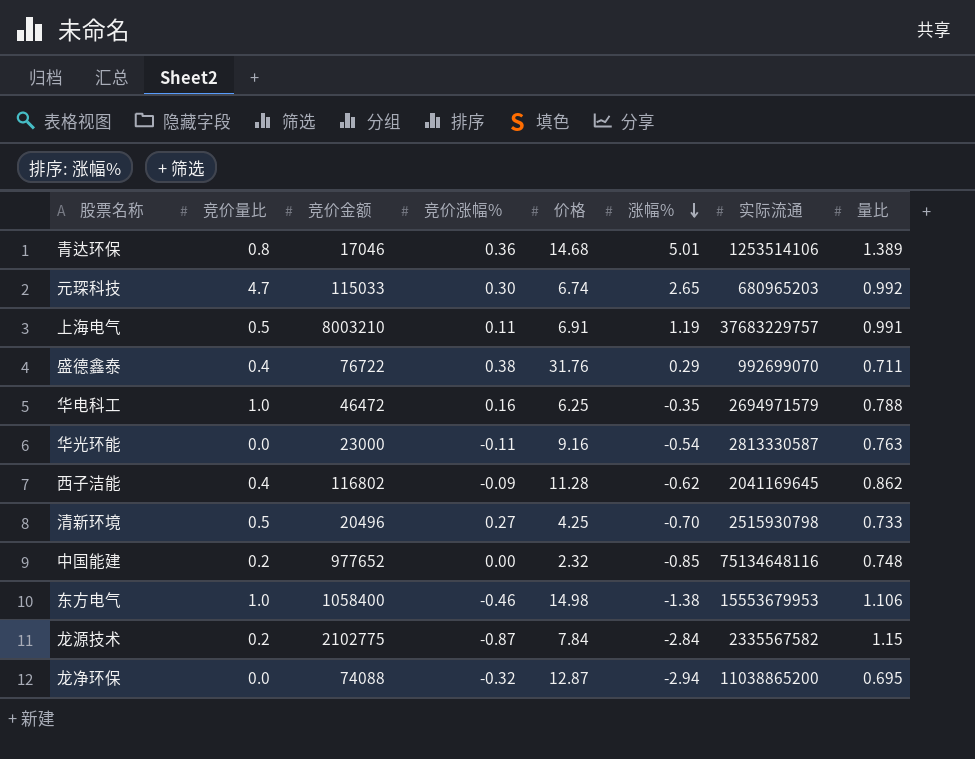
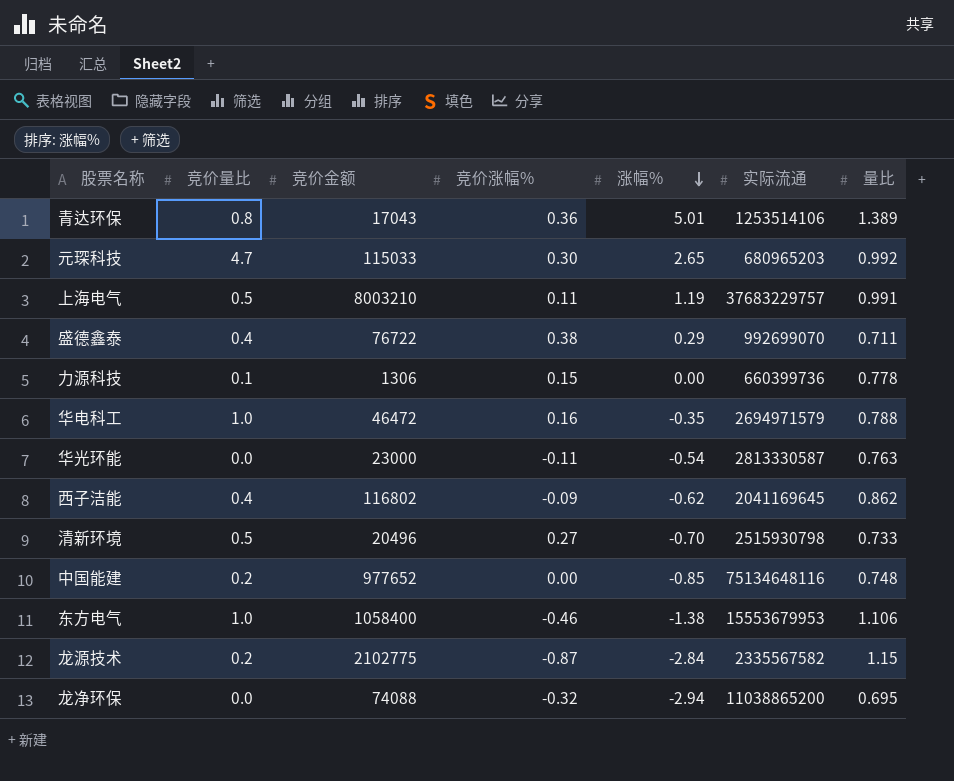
column 价格 | position: 5 -> none
青达环保 | 竞价金额: 17046 -> 17043
row 力源科技: none -> 0.1 | 1306 | 0.15 | 0.00 | 660399736 | 0.778

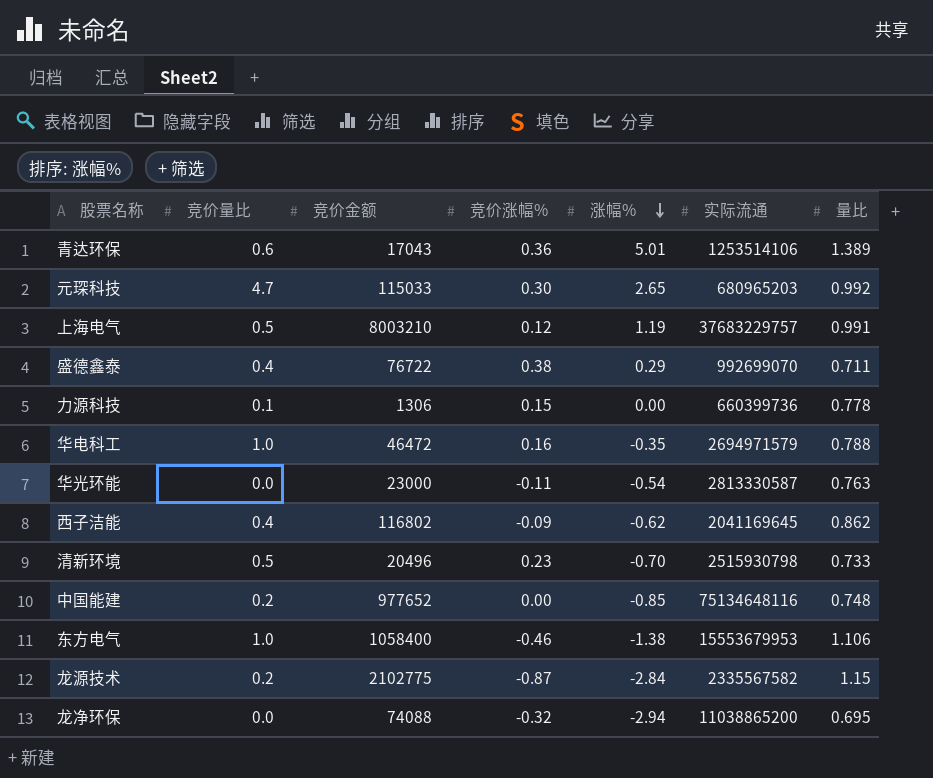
青达环保 | 竞价量比: 0.8 -> 0.6
上海电气 | 竞价涨幅%: 0.11 -> 0.12
清新环境 | 竞价涨幅%: 0.27 -> 0.23

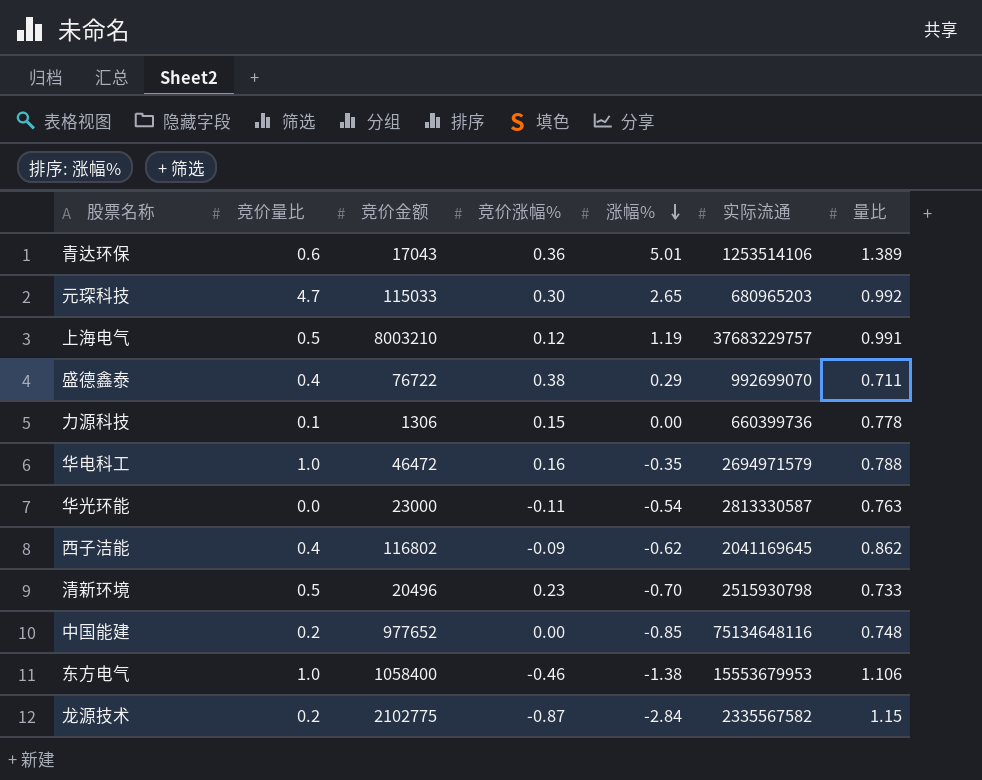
row 龙净环保: 0.0 | 74088 | -0.32 | -2.94 | 11038865200 | 0.695 -> none

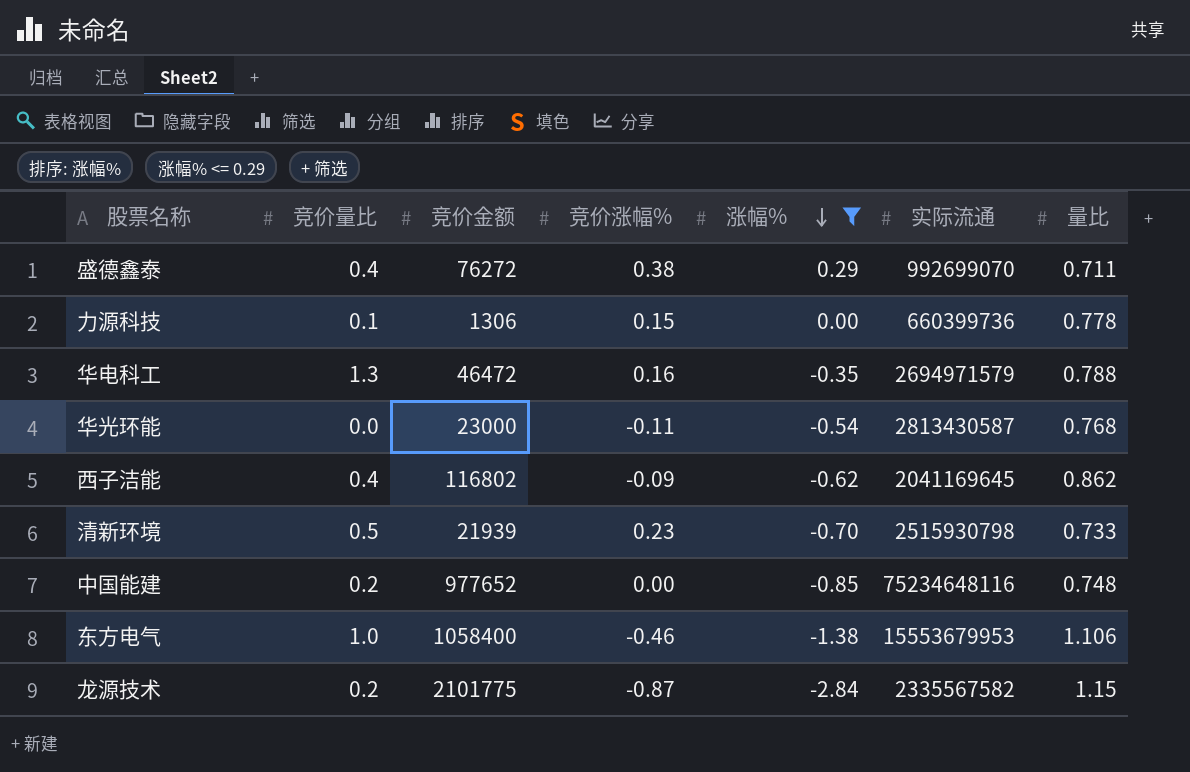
filter: none -> 涨幅% <= 0.29
盛德鑫泰 | 竞价金额: 76722 -> 76272
华电科工 | 竞价量比: 1.0 -> 1.3
华光环能 | 实际流通: 2813330587 -> 2813430587
华光环能 | 量比: 0.763 -> 0.768
清新环境 | 竞价金额: 20496 -> 21939
中国能建 | 实际流通: 75134648116 -> 75234648116
龙源技术 | 竞价金额: 2102775 -> 2101775

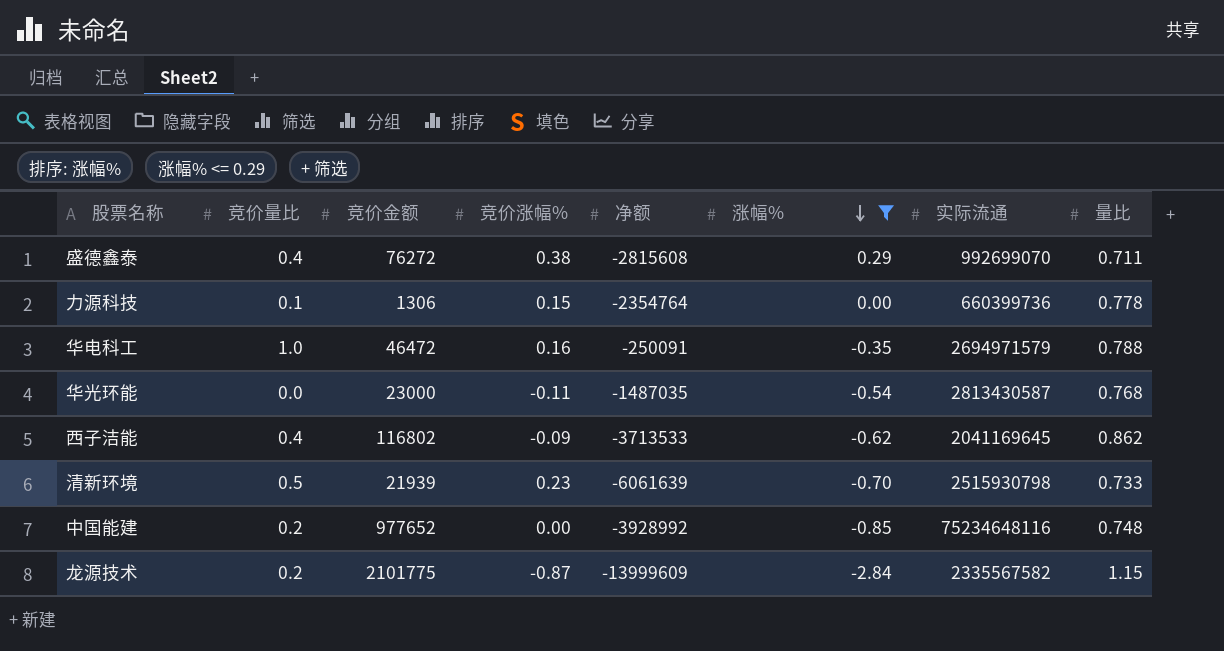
column 净额 | position: none -> 5
row 东方电气: 1.0 | 1058400 | -0.46 | -1.38 | 15553679953 | 1.106 -> none
华电科工 | 竞价量比: 1.3 -> 1.0

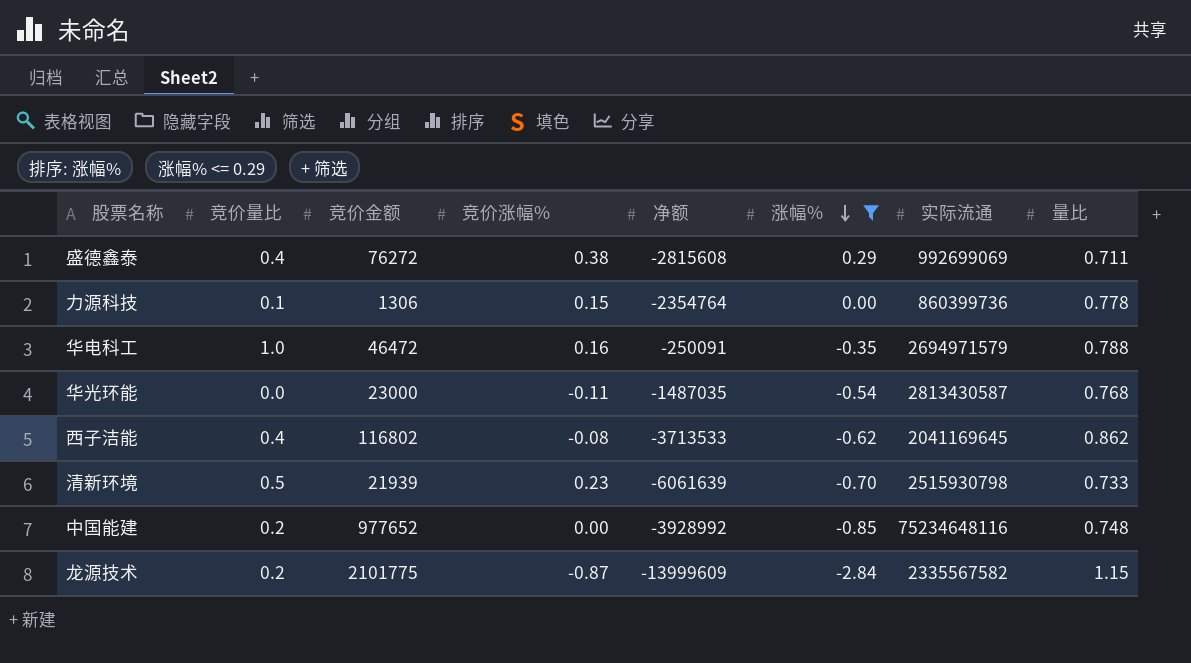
盛德鑫泰 | 实际流通: 992699070 -> 992699069
力源科技 | 实际流通: 660399736 -> 860399736
西子洁能 | 竞价涨幅%: -0.09 -> -0.08

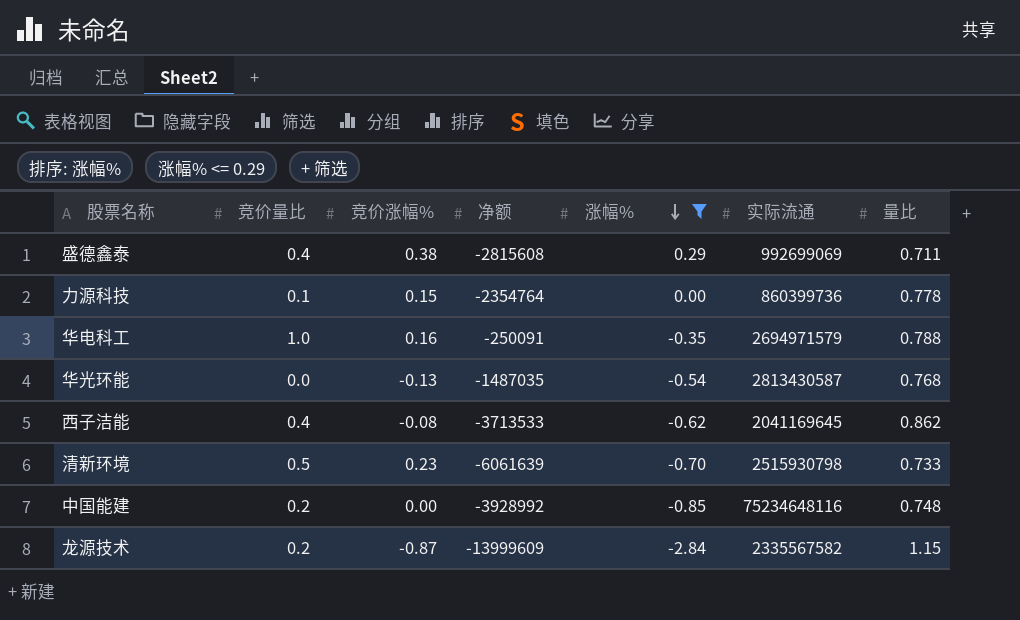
column 竞价金额 | position: 3 -> none
华光环能 | 竞价涨幅%: -0.11 -> -0.13

